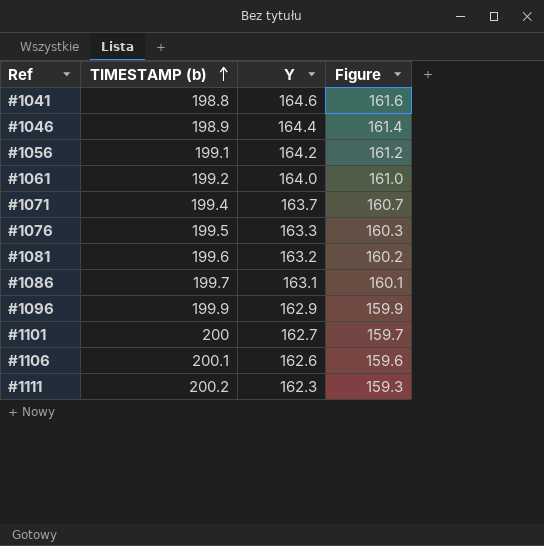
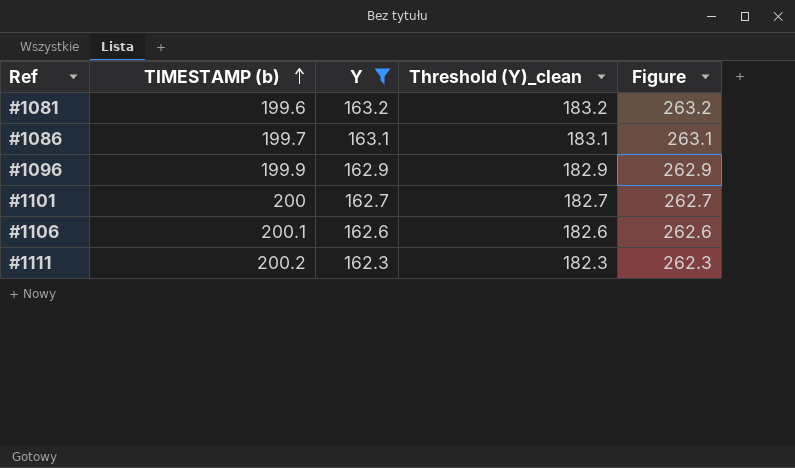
filter: none -> Y <= 163.2
column Threshold (Y)_clean | formula: none -> [Y] + 20
column Figure | formula: [Y] - 3 -> [Y] + 100

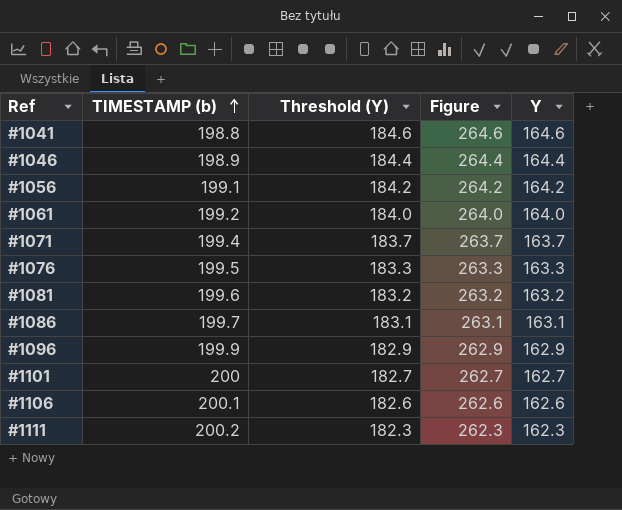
filter: Y <= 163.2 -> none
column name: Threshold (Y)_clean -> Threshold (Y)
column Y | position: 3 -> 5

